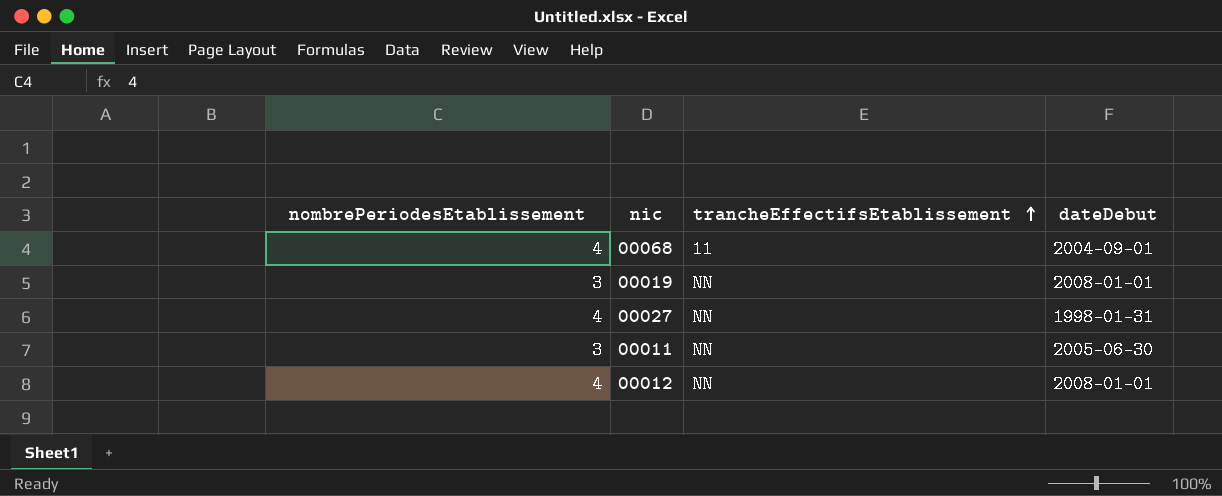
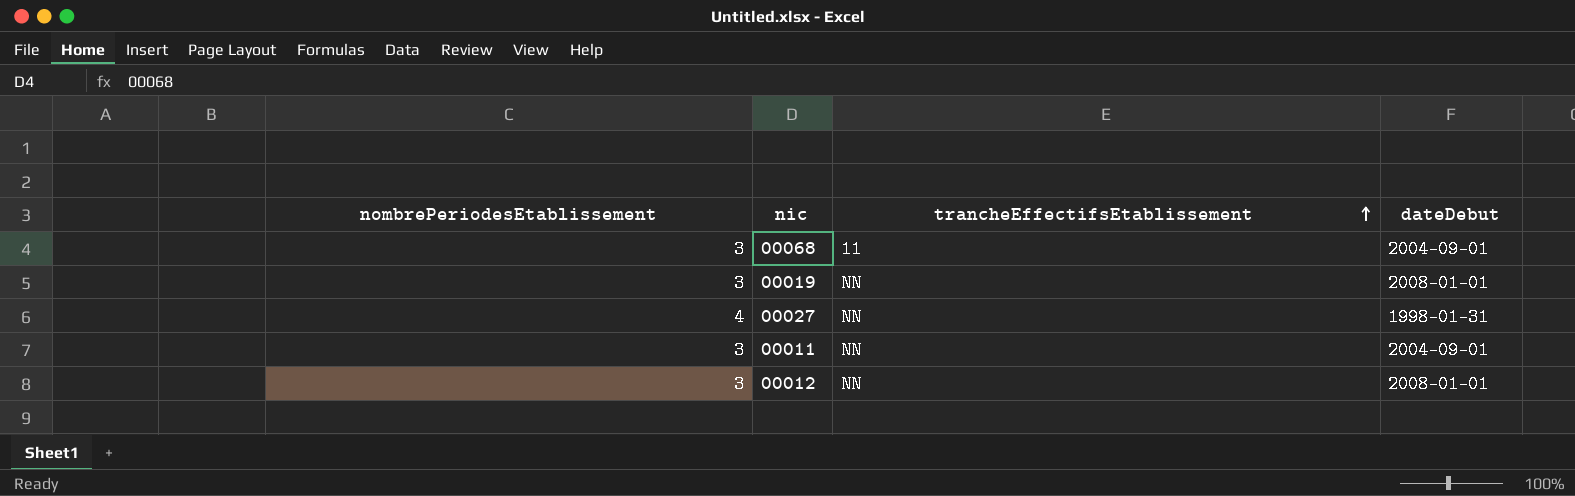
00068 | nombrePeriodesEtablissement: 4 -> 3
00011 | dateDebut: 2005-06-30 -> 2004-09-01
00012 | nombrePeriodesEtablissement: 4 -> 3

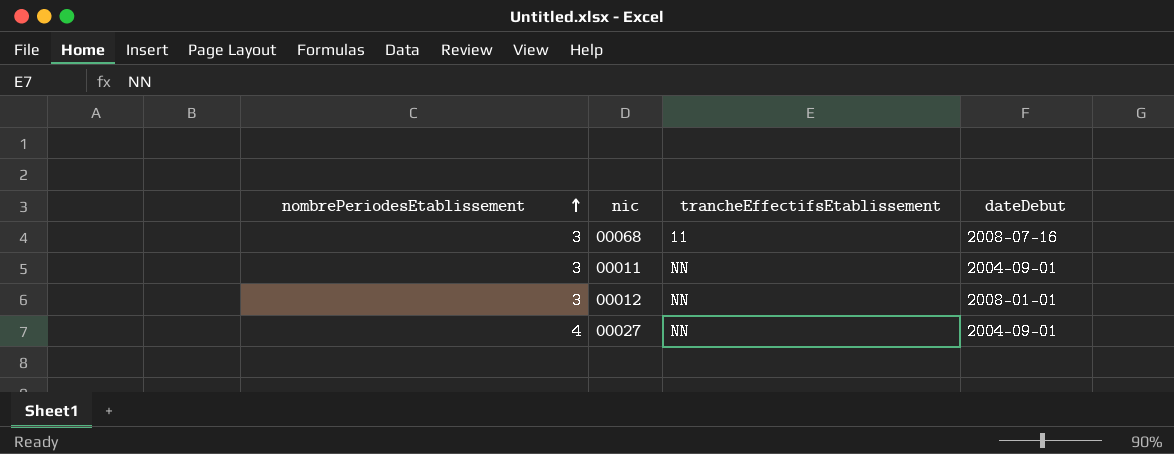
row order: trancheEffectifsEtablissement ascending -> nombrePeriodesEtablissement ascending
row 00019: 3 | NN | 2008-01-01 -> none
00068 | dateDebut: 2004-09-01 -> 2008-07-16
00027 | dateDebut: 1998-01-31 -> 2004-09-01

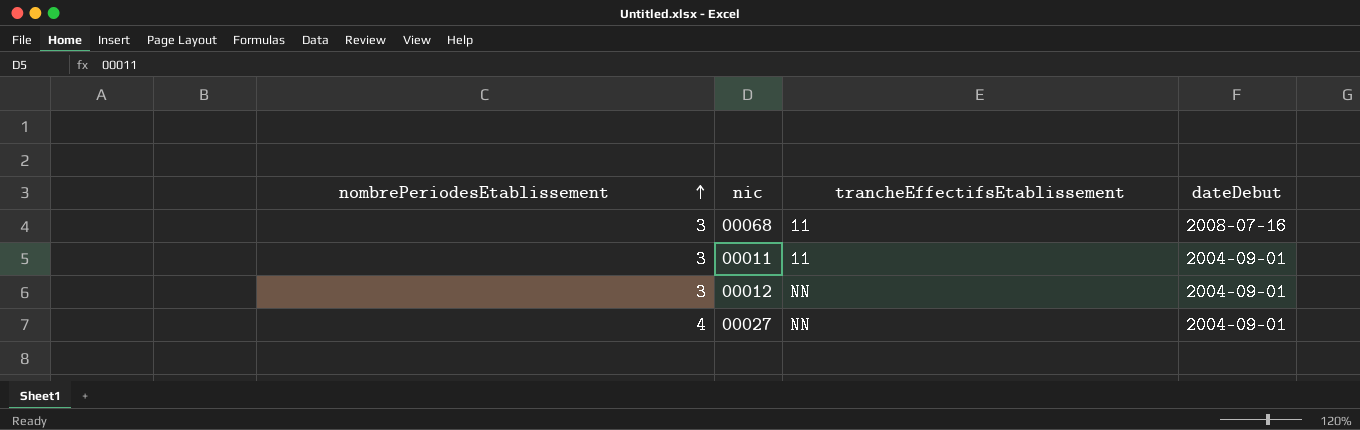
00011 | trancheEffectifsEtablissement: NN -> 11
00012 | dateDebut: 2008-01-01 -> 2004-09-01

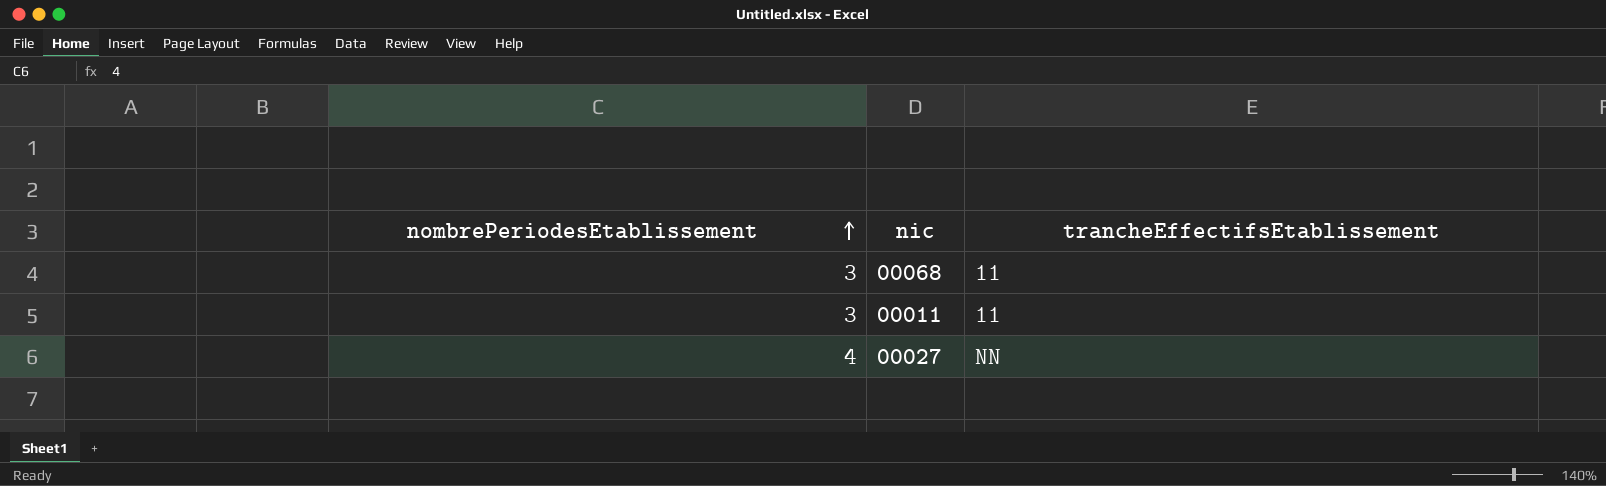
column dateDebut | position: 4 -> none
row 00012: 3 | NN | 2004-09-01 -> none

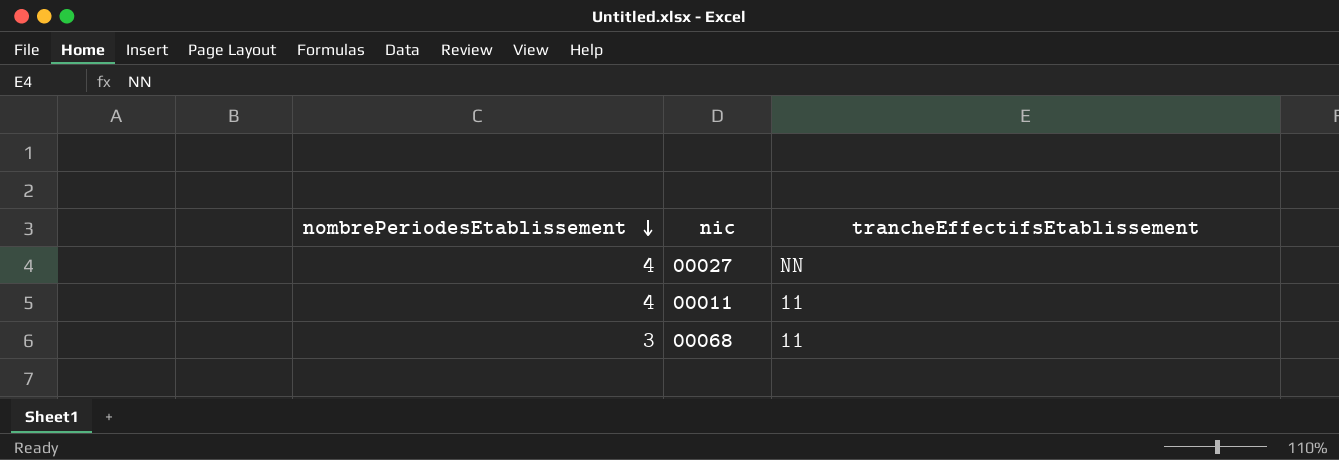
row order: nombrePeriodesEtablissement ascending -> nombrePeriodesEtablissement descending
00011 | nombrePeriodesEtablissement: 3 -> 4

